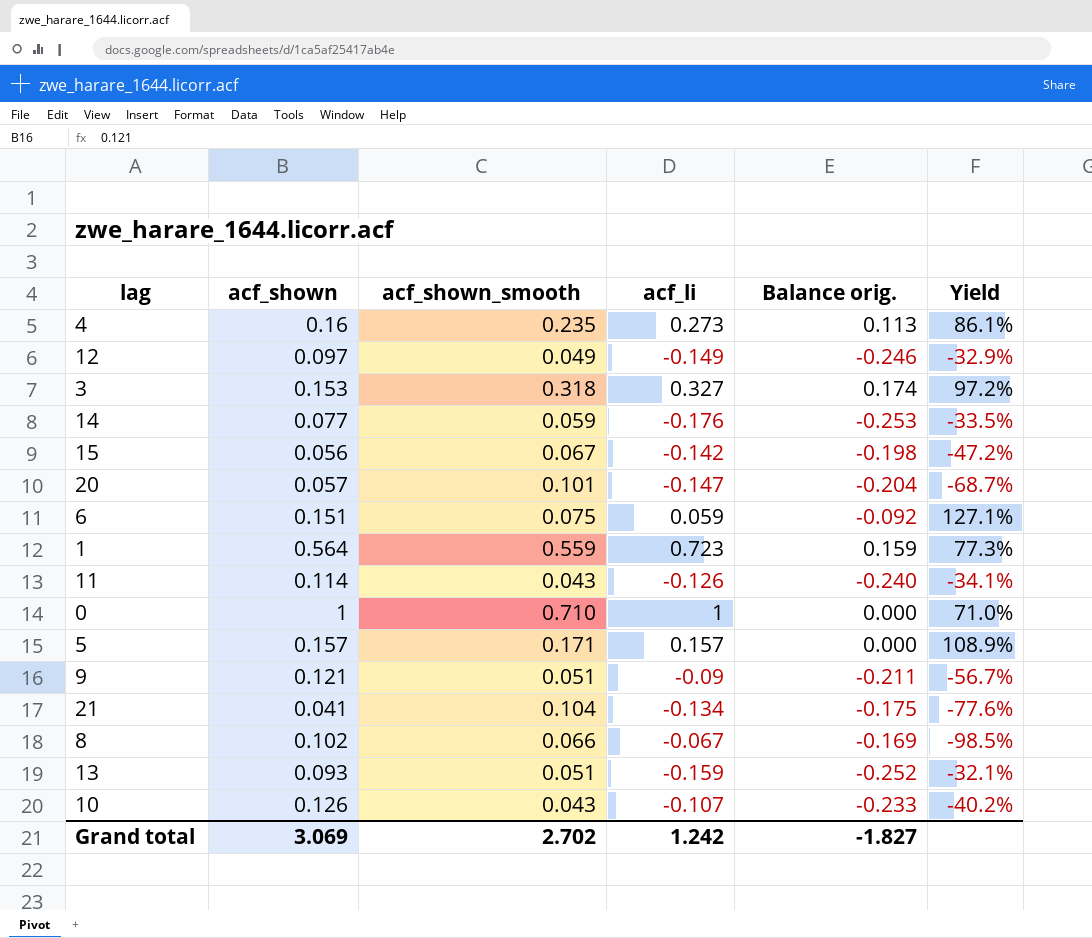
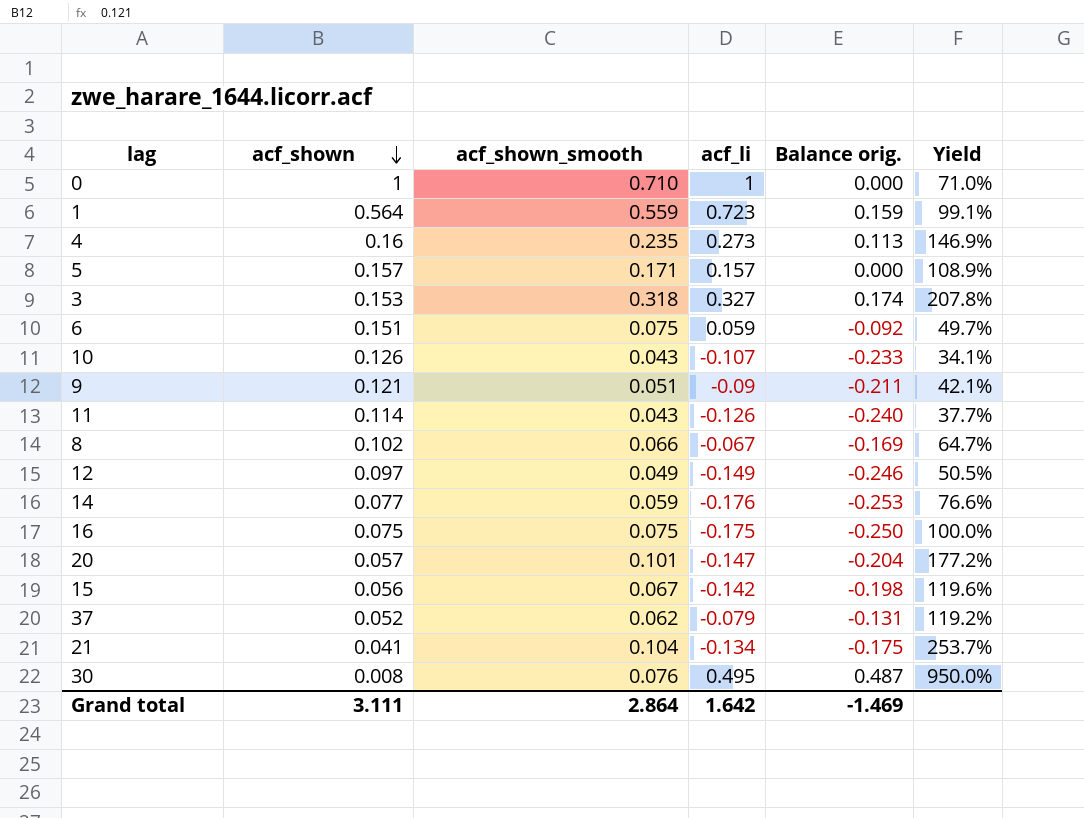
row order: none -> acf_shown descending
column Yield | formula: [acf_shown_smooth] / [acf_li] -> [acf_shown_smooth] / [acf_shown]
row 13: 0.093 | 0.051 | -0.159 | -0.252 | -32.1% -> none
row 16: none -> 0.075 | 0.075 | -0.175 | -0.250 | 100.0%
row 37: none -> 0.052 | 0.062 | -0.079 | -0.131 | 119.2%
row 30: none -> 0.008 | 0.076 | 0.495 | 0.487 | 950.0%
Grand total | acf_shown: 3.069 -> 3.111
Grand total | acf_shown_smooth: 2.702 -> 2.864
Grand total | acf_li: 1.242 -> 1.642
Grand total | Balance orig.: -1.827 -> -1.469

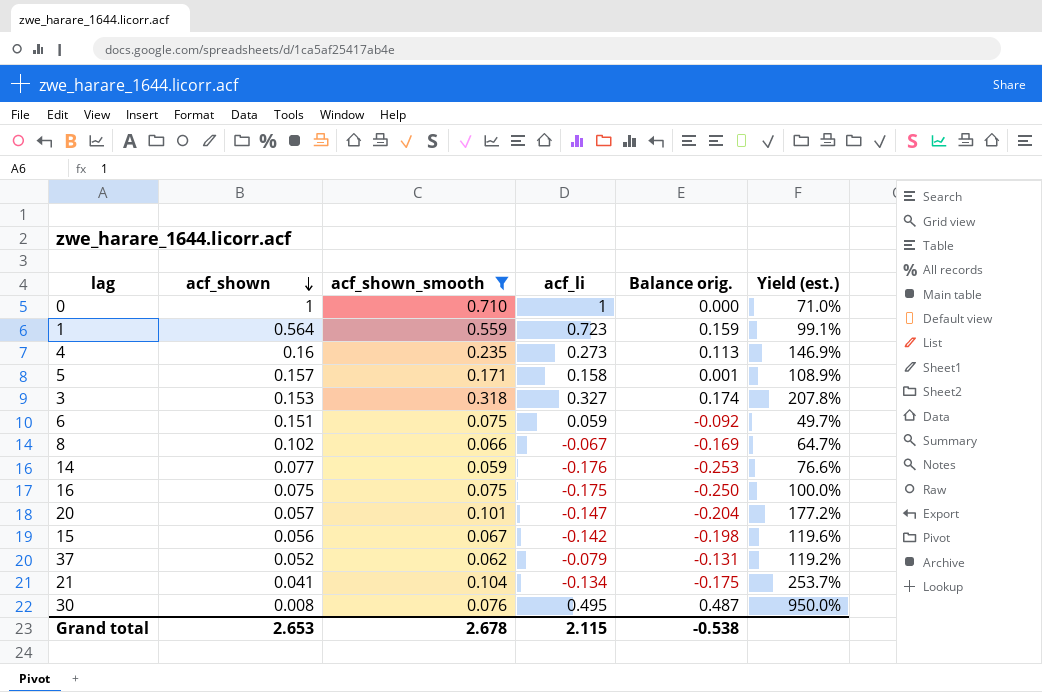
filter: none -> acf_shown_smooth >= 0.059
column name: Yield -> Yield (est.)
5 | acf_li: 0.157 -> 0.158
5 | Balance orig.: 0.000 -> 0.001
Grand total | acf_shown: 3.111 -> 2.653
Grand total | acf_shown_smooth: 2.864 -> 2.678
Grand total | acf_li: 1.642 -> 2.115
Grand total | Balance orig.: -1.469 -> -0.538

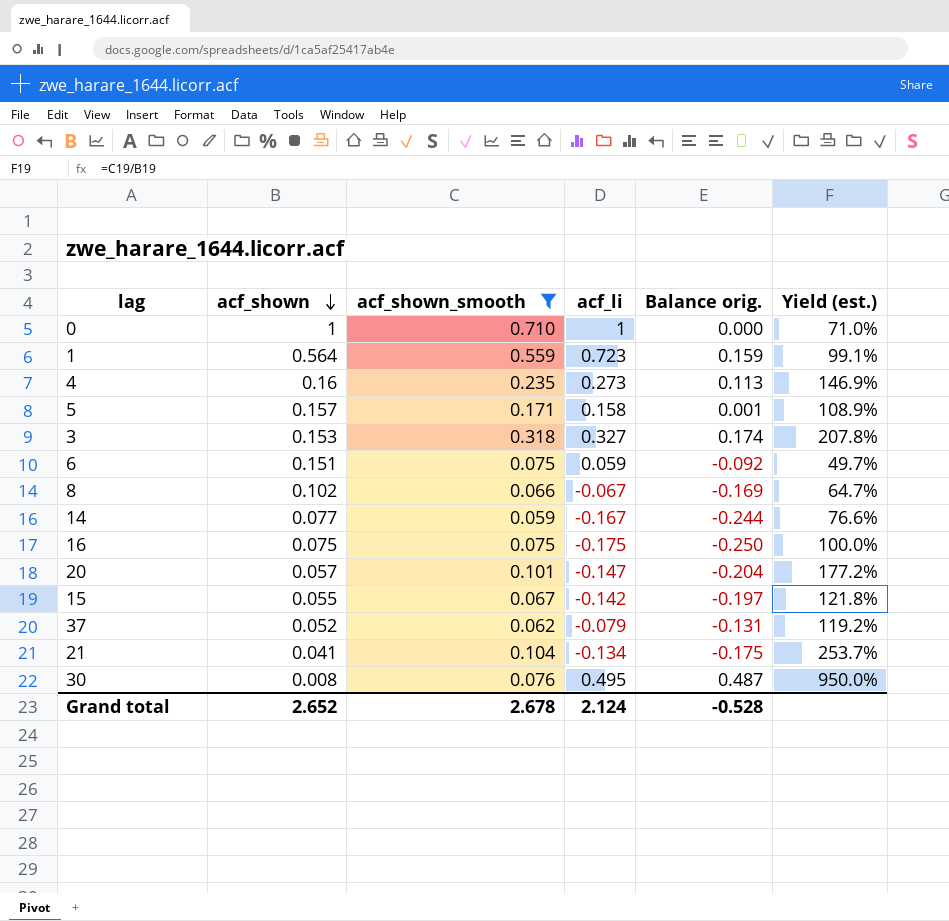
14 | acf_li: -0.176 -> -0.167
14 | Balance orig.: -0.253 -> -0.244
15 | acf_shown: 0.056 -> 0.055
15 | Balance orig.: -0.198 -> -0.197
15 | Yield (est.): 119.6% -> 121.8%
Grand total | acf_shown: 2.653 -> 2.652
Grand total | acf_li: 2.115 -> 2.124
Grand total | Balance orig.: -0.538 -> -0.528

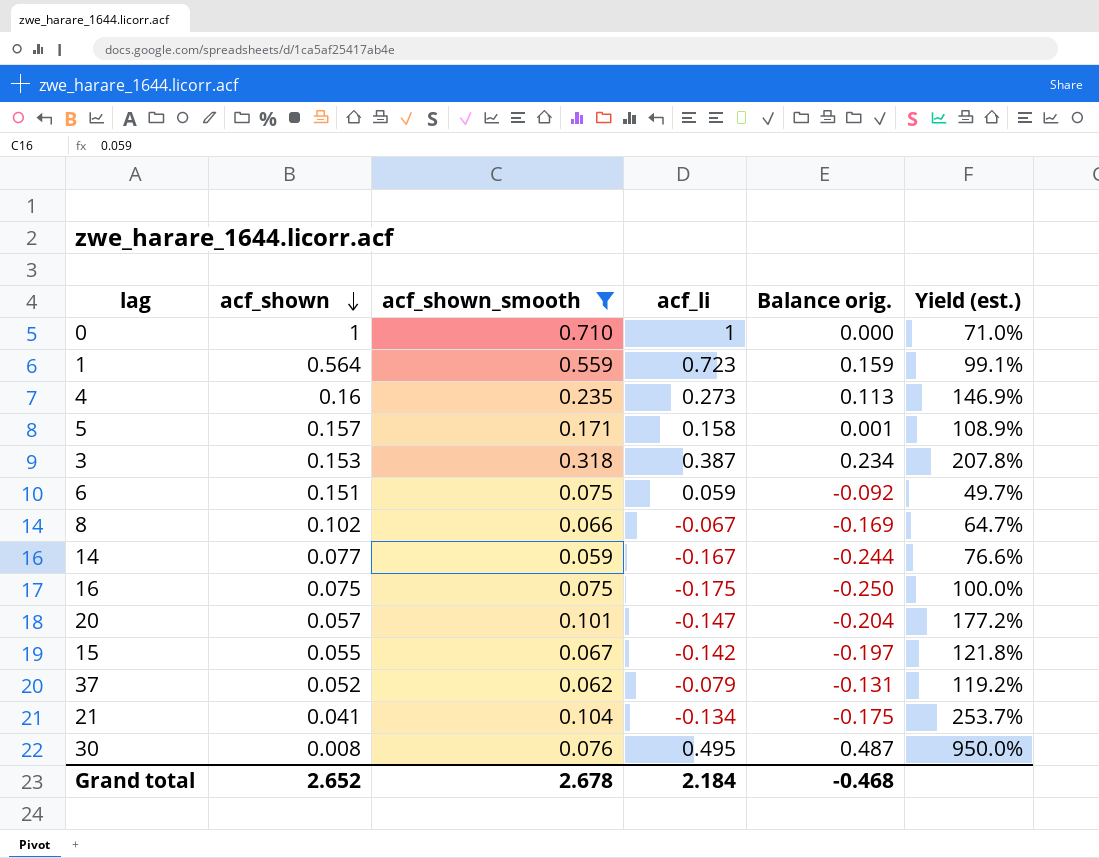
3 | acf_li: 0.327 -> 0.387
3 | Balance orig.: 0.174 -> 0.234
Grand total | acf_li: 2.124 -> 2.184
Grand total | Balance orig.: -0.528 -> -0.468

